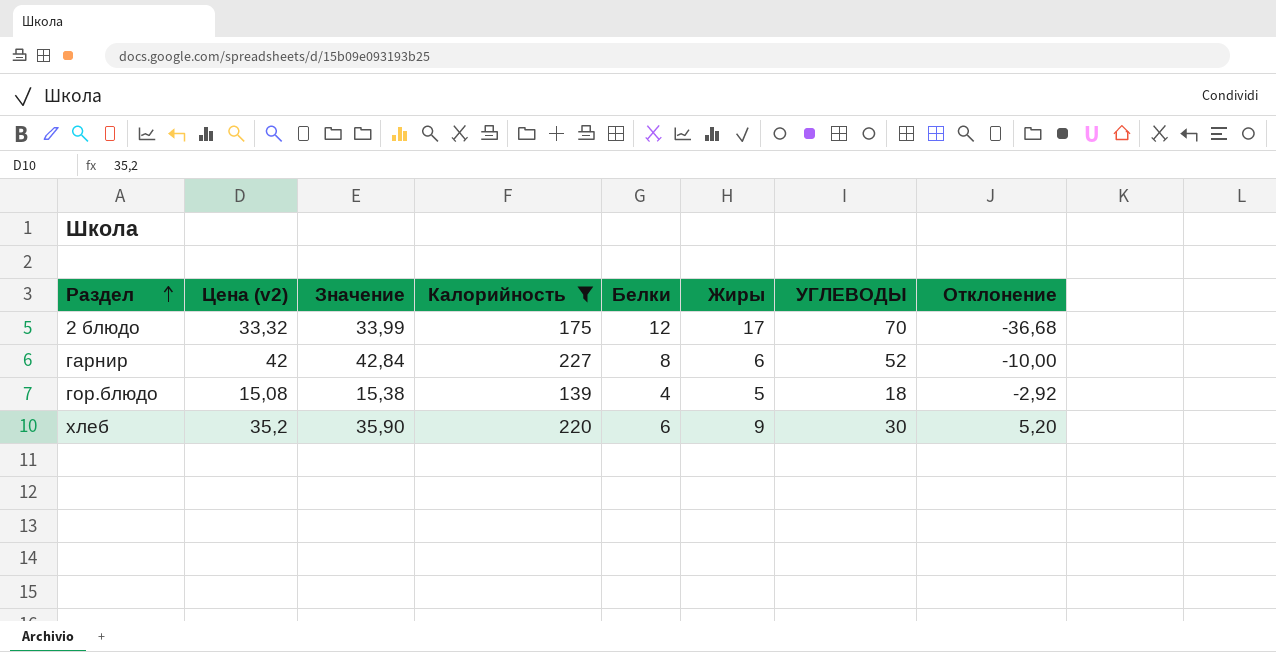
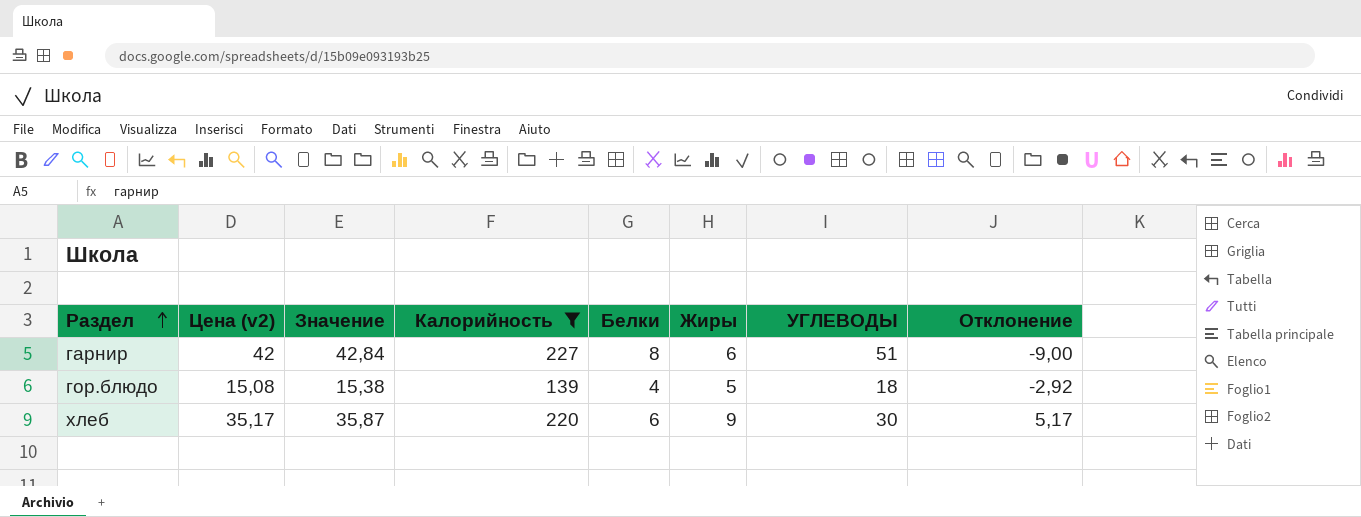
row 2 блюдо: 33,32 | 33,99 | 175 | 12 | 17 | 70 | -36,68 -> none
гарнир | УГЛЕВОДЫ: 52 -> 51
гарнир | Отклонение: -10,00 -> -9,00
хлеб | Цена (v2): 35,2 -> 35,17
хлеб | Значение: 35,90 -> 35,87
хлеб | Отклонение: 5,20 -> 5,17

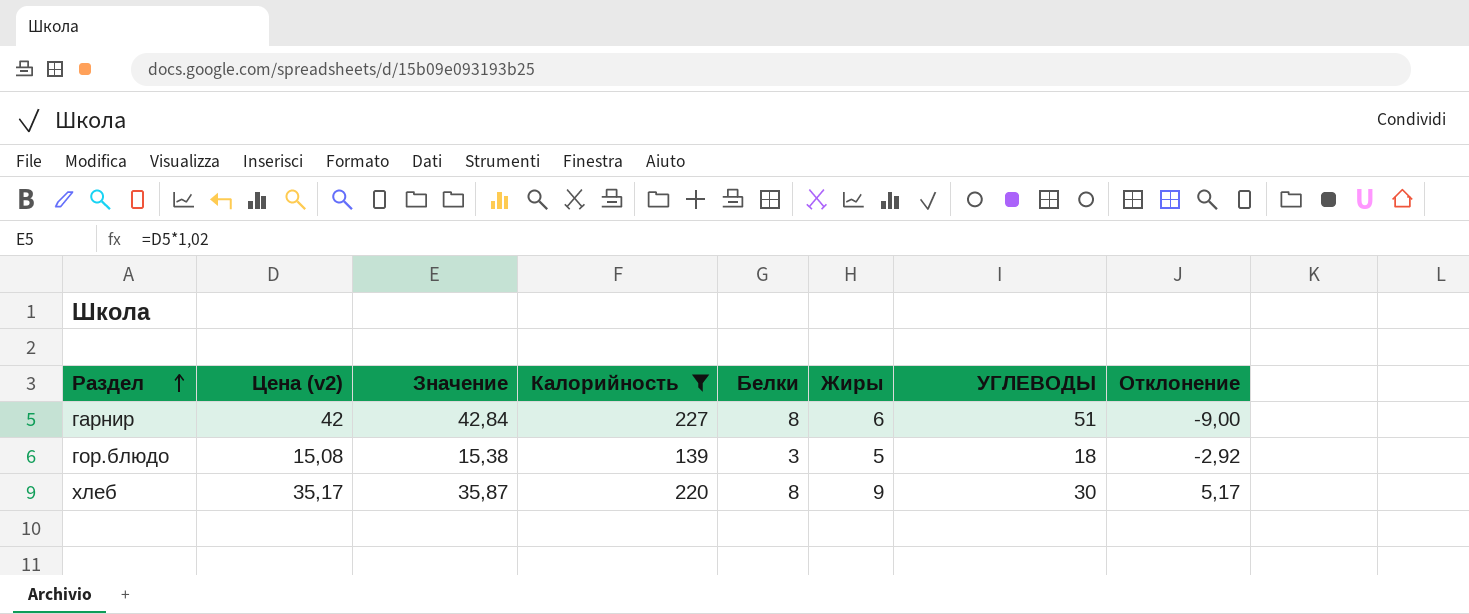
гор.блюдо | Белки: 4 -> 3
хлеб | Белки: 6 -> 8

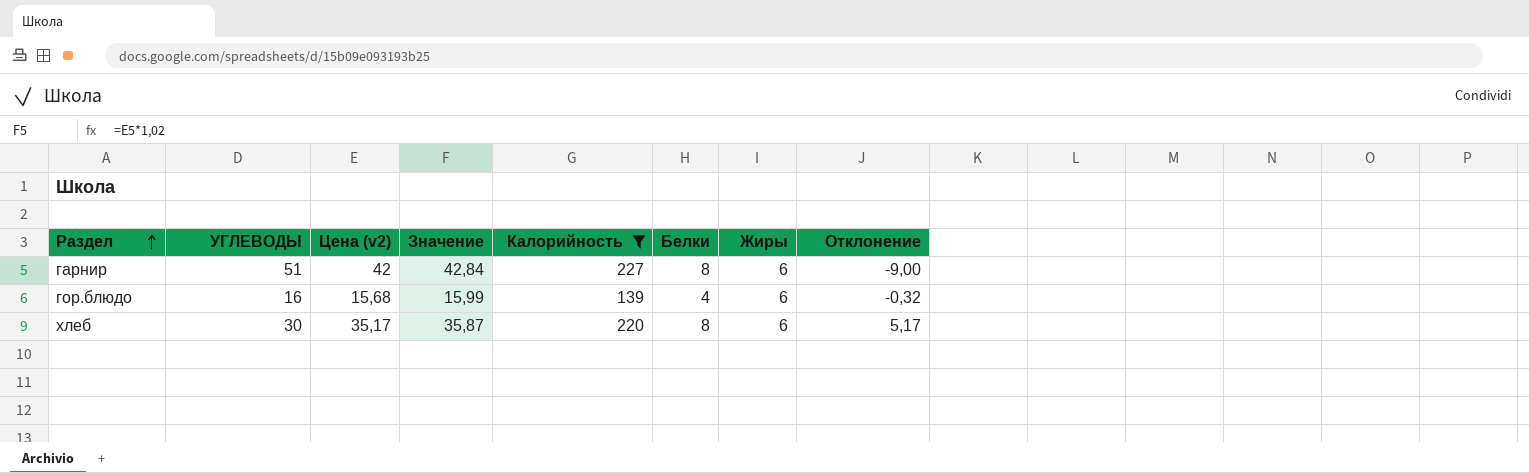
column УГЛЕВОДЫ | position: 7 -> 2
гор.блюдо | УГЛЕВОДЫ: 18 -> 16
гор.блюдо | Цена (v2): 15,08 -> 15,68
гор.блюдо | Значение: 15,38 -> 15,99
гор.блюдо | Белки: 3 -> 4
гор.блюдо | Жиры: 5 -> 6
гор.блюдо | Отклонение: -2,92 -> -0,32
хлеб | Жиры: 9 -> 6

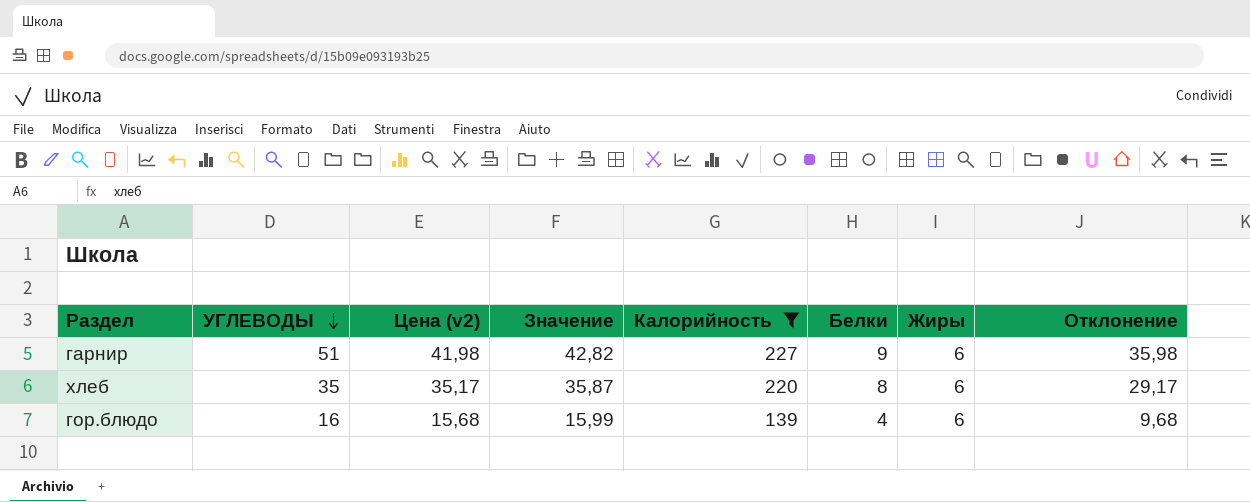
row order: Раздел ascending -> УГЛЕВОДЫ descending
column Отклонение | formula: [Цена (v2)] - [УГЛЕВОДЫ] -> [Цена (v2)] - [Жиры]
гарнир | Цена (v2): 42 -> 41,98
гарнир | Значение: 42,84 -> 42,82
гарнир | Белки: 8 -> 9
хлеб | УГЛЕВОДЫ: 30 -> 35

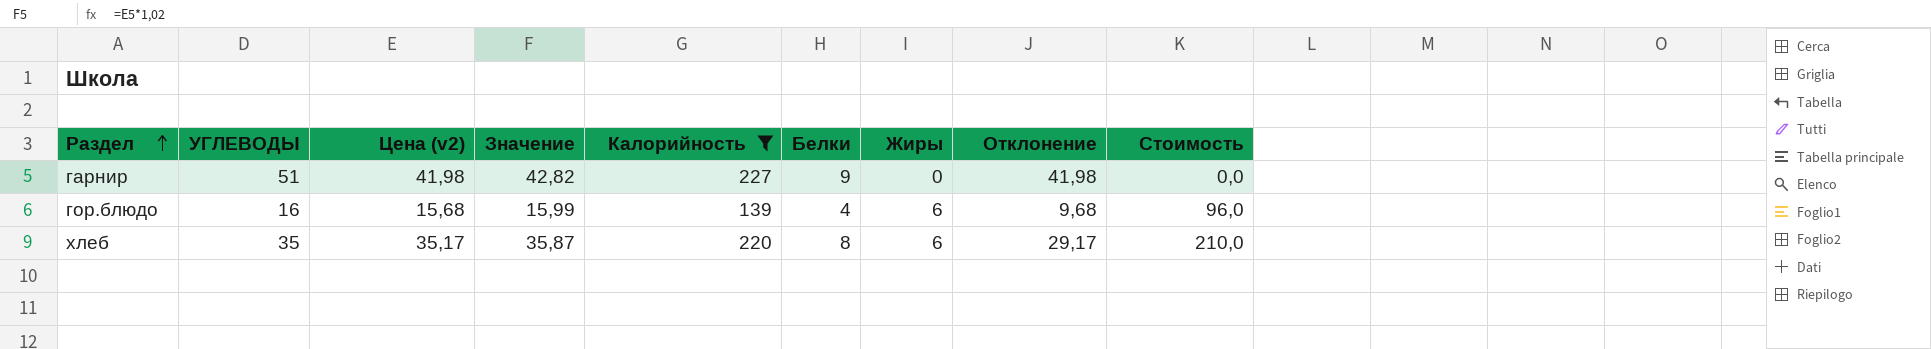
row order: УГЛЕВОДЫ descending -> Раздел ascending
column Стоимость | formula: none -> [УГЛЕВОДЫ] * [Жиры]
гарнир | Жиры: 6 -> 0
гарнир | Отклонение: 35,98 -> 41,98

